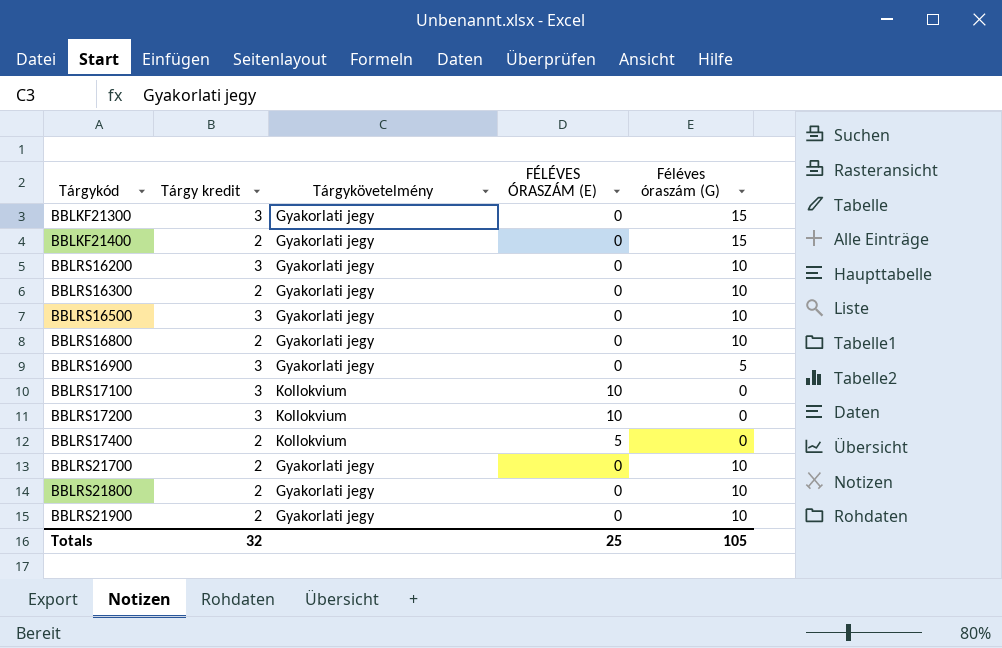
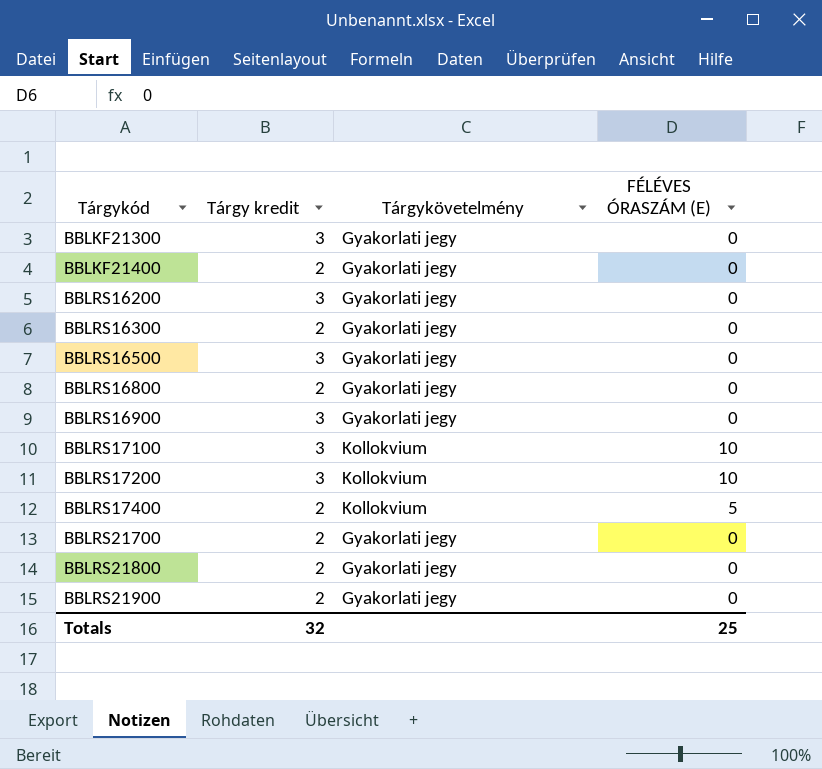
column Féléves óraszám (G) | position: 5 -> none

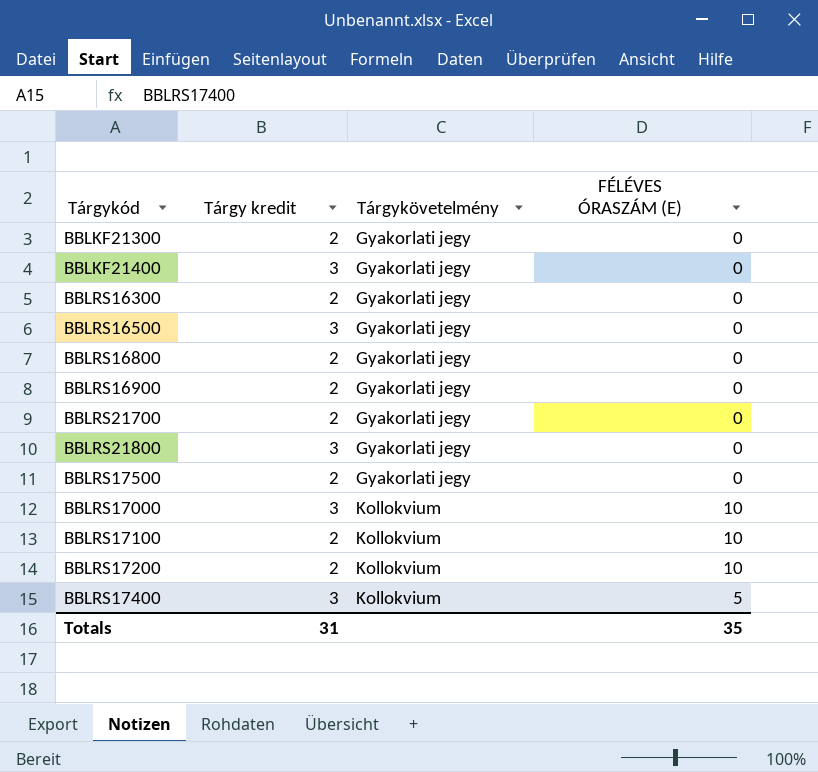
row order: Tárgykód ascending -> Tárgykövetelmény ascending
row BBLRS16200: 3 | Gyakorlati jegy | 0 -> none
row BBLRS21900: 2 | Gyakorlati jegy | 0 -> none
BBLKF21300 | Tárgy kredit: 3 -> 2
BBLKF21400 | Tárgy kredit: 2 -> 3
BBLRS16900 | Tárgy kredit: 3 -> 2
BBLRS21800 | Tárgy kredit: 2 -> 3
row BBLRS17500: none -> 2 | Gyakorlati jegy | 0
row BBLRS17000: none -> 3 | Kollokvium | 10
BBLRS17100 | Tárgy kredit: 3 -> 2
BBLRS17200 | Tárgy kredit: 3 -> 2
BBLRS17400 | Tárgy kredit: 2 -> 3
Totals | Tárgy kredit: 32 -> 31
Totals | FÉLÉVES ÓRASZÁM (E): 25 -> 35

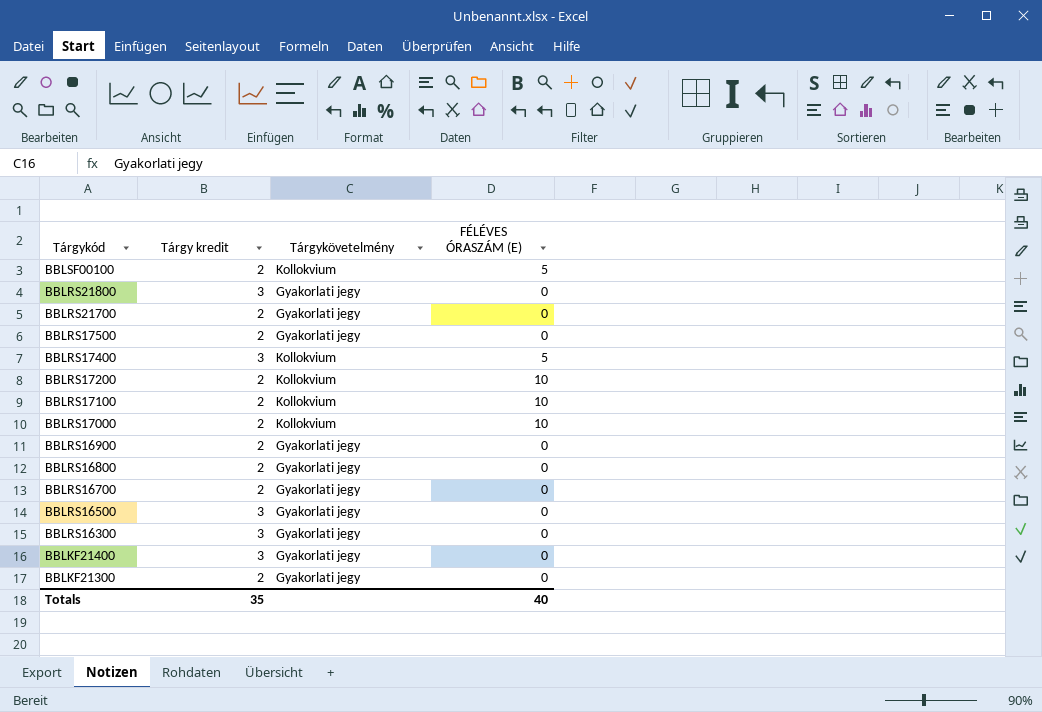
row order: Tárgykövetelmény ascending -> Tárgykód descending
row BBLSF00100: none -> 2 | Kollokvium | 5
BBLRS17000 | Tárgy kredit: 3 -> 2
row BBLRS16700: none -> 2 | Gyakorlati jegy | 0
BBLRS16300 | Tárgy kredit: 2 -> 3
Totals | Tárgy kredit: 31 -> 35
Totals | FÉLÉVES ÓRASZÁM (E): 35 -> 40

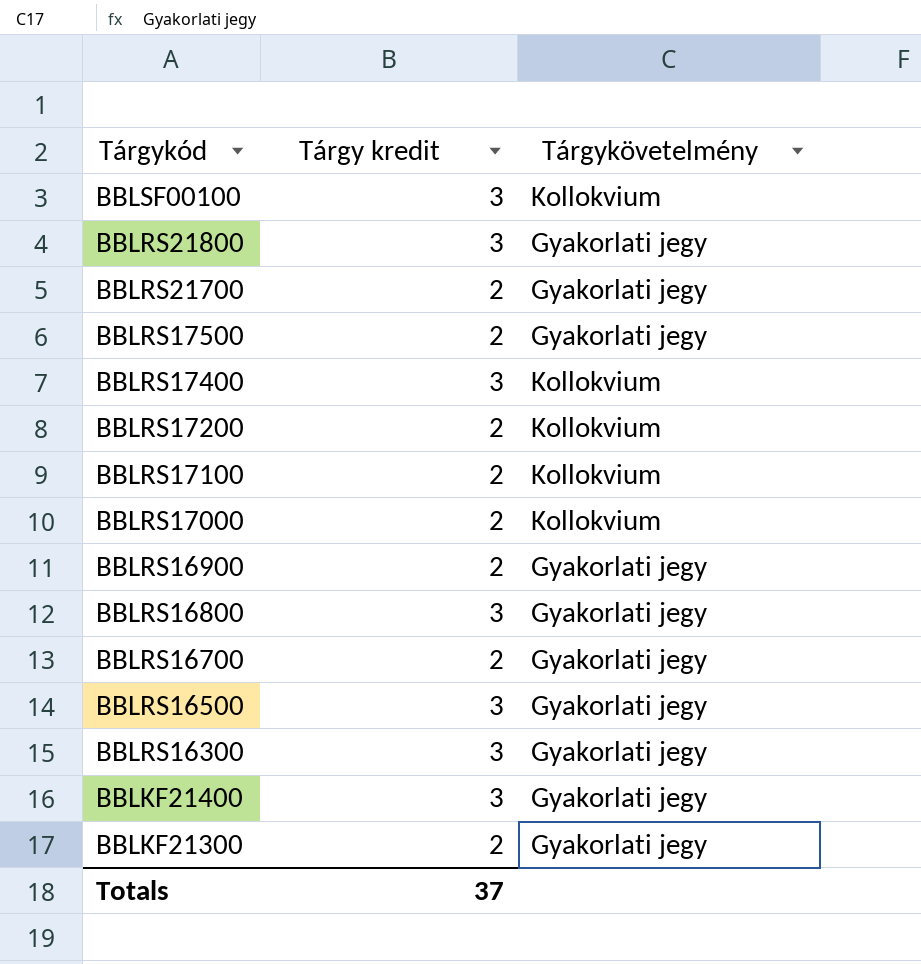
column FÉLÉVES ÓRASZÁM (E) | position: 4 -> none
BBLSF00100 | Tárgy kredit: 2 -> 3
BBLRS16800 | Tárgy kredit: 2 -> 3
Totals | Tárgy kredit: 35 -> 37

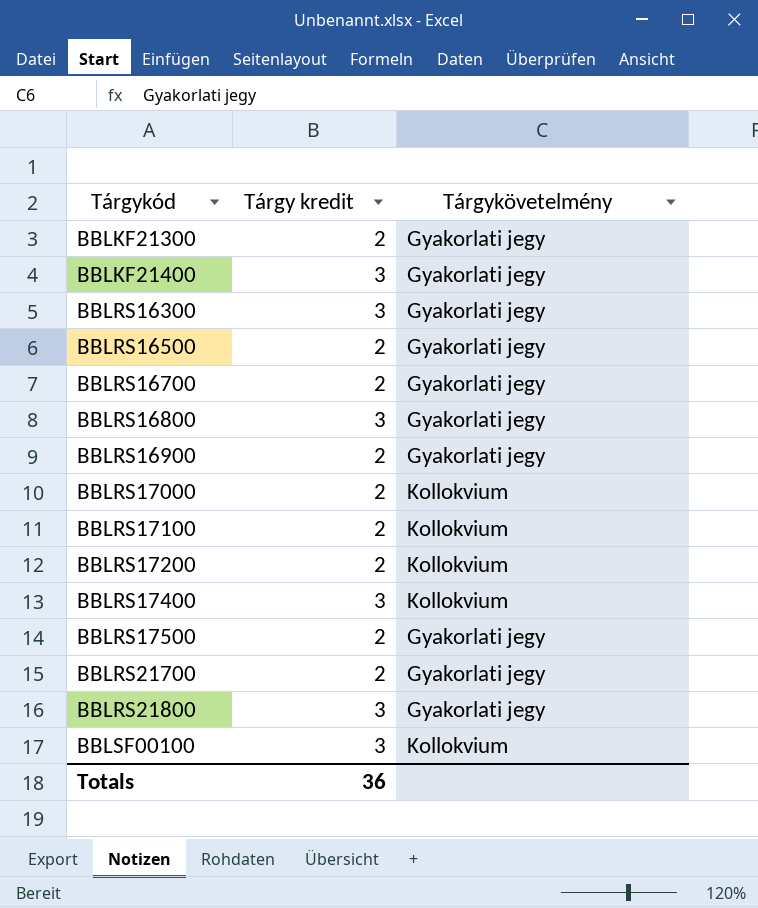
row order: Tárgykód descending -> Tárgykód ascending
BBLRS16500 | Tárgy kredit: 3 -> 2
Totals | Tárgy kredit: 37 -> 36

